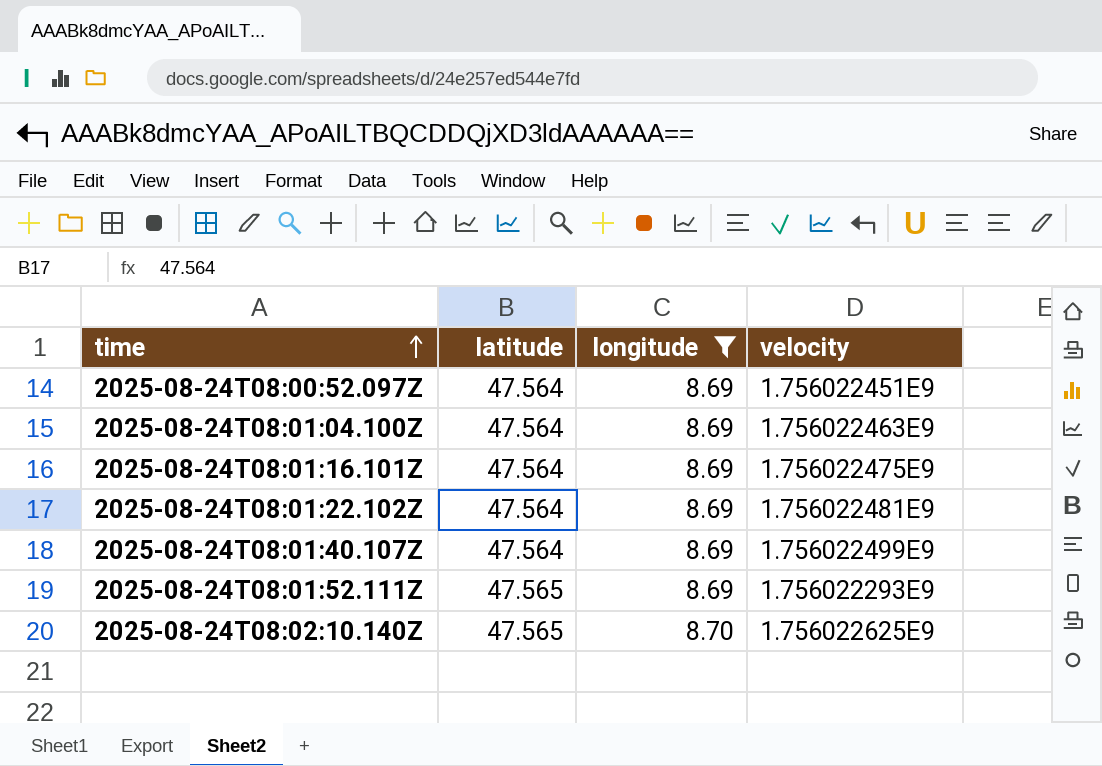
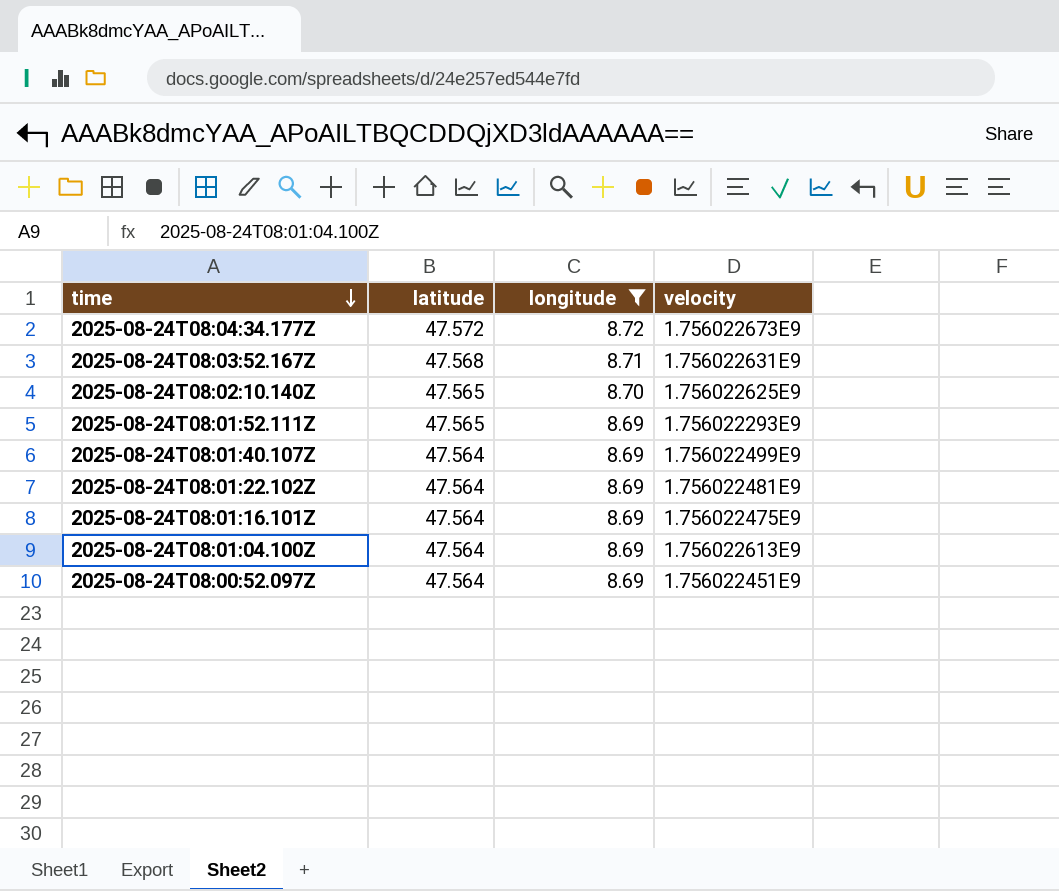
row order: time ascending -> time descending
row 2025-08-24T08:04:34.177Z: none -> 47.572 | 8.72 | 1.756022673E9
row 2025-08-24T08:03:52.167Z: none -> 47.568 | 8.71 | 1.756022631E9
2025-08-24T08:01:04.100Z | velocity: 1.756022463E9 -> 1.756022613E9

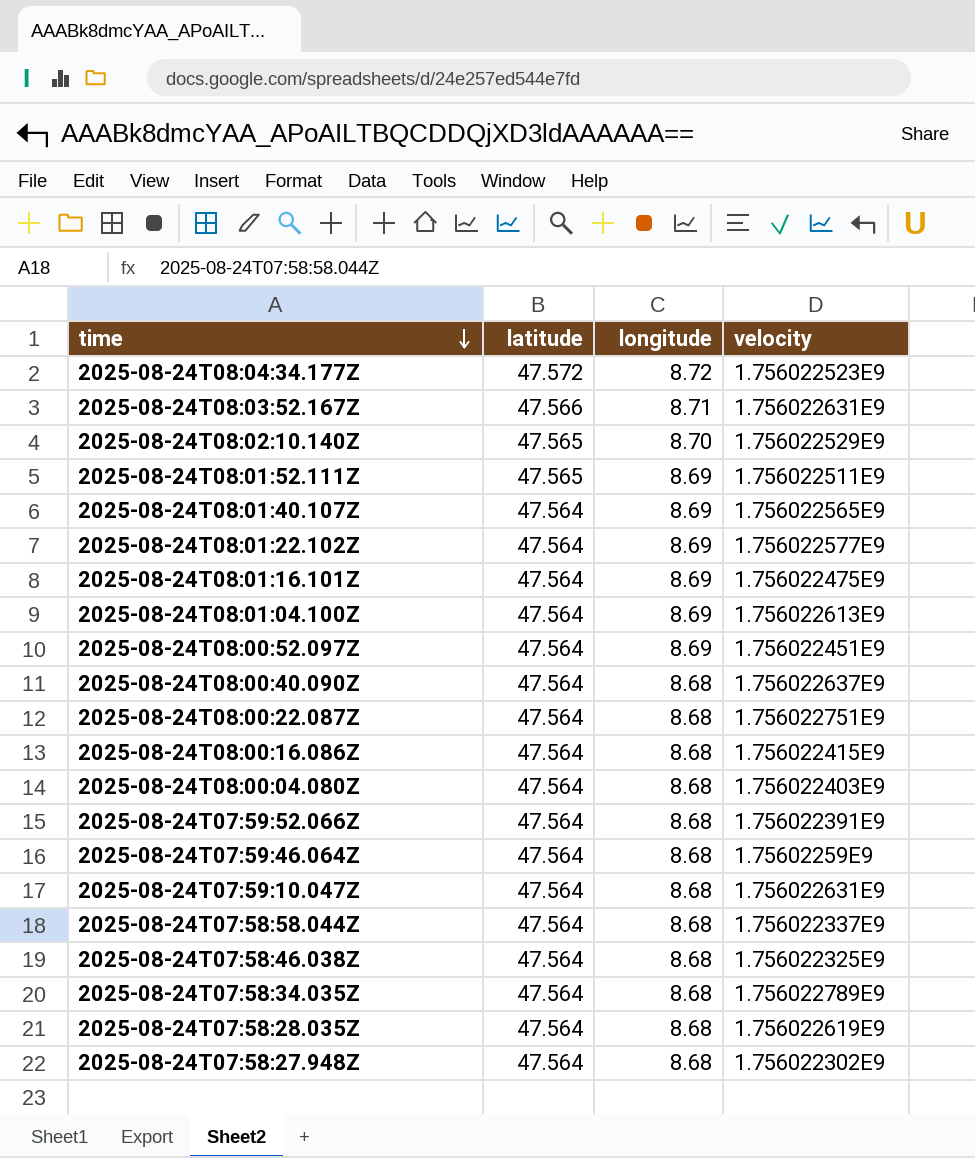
filter: longitude != 8.68 -> none
2025-08-24T08:04:34.177Z | velocity: 1.756022673E9 -> 1.756022523E9
2025-08-24T08:03:52.167Z | latitude: 47.568 -> 47.566
2025-08-24T08:02:10.140Z | velocity: 1.756022625E9 -> 1.756022529E9
2025-08-24T08:01:52.111Z | velocity: 1.756022293E9 -> 1.756022511E9
2025-08-24T08:01:40.107Z | velocity: 1.756022499E9 -> 1.756022565E9
2025-08-24T08:01:22.102Z | velocity: 1.756022481E9 -> 1.756022577E9

